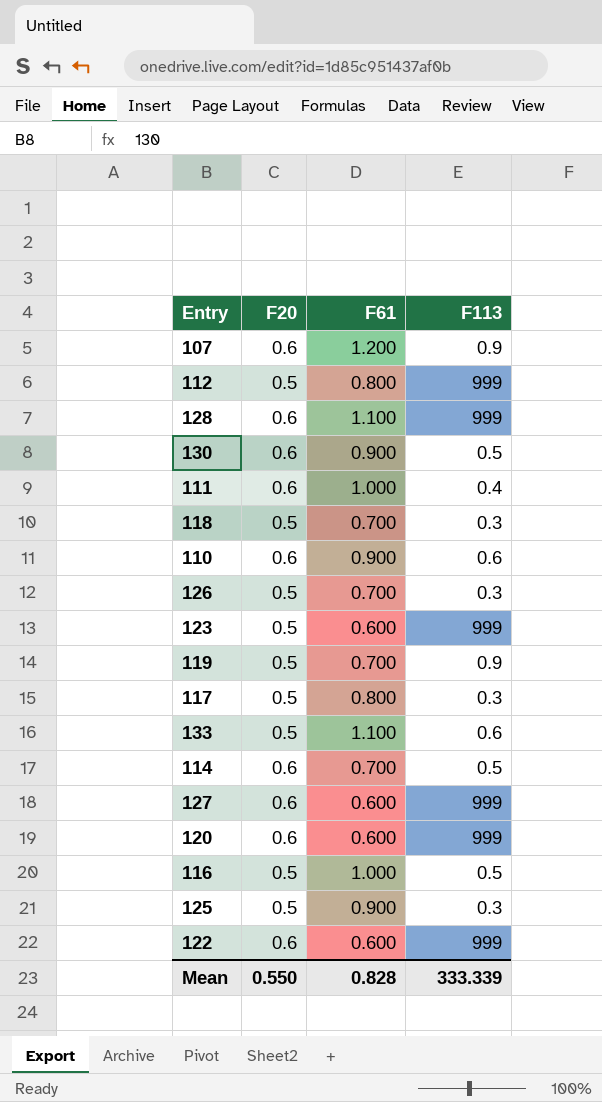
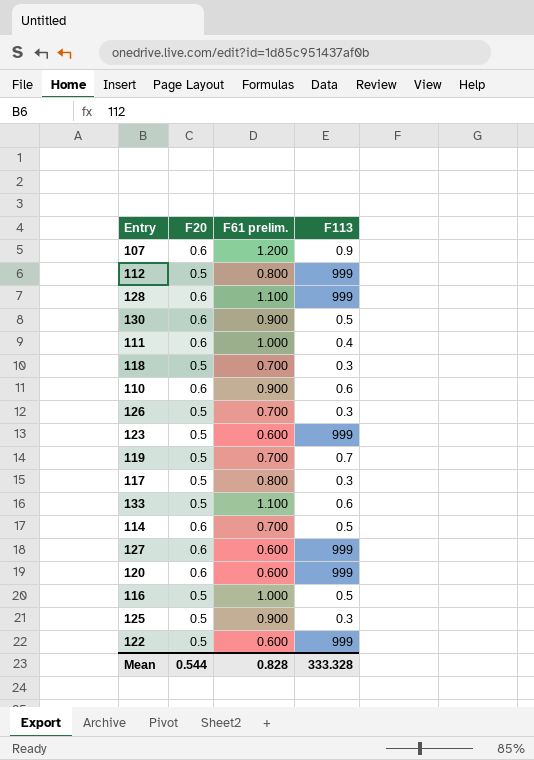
column name: F61 -> F61 prelim.
119 | F113: 0.9 -> 0.7
122 | F20: 0.6 -> 0.5
Mean | F20: 0.550 -> 0.544
Mean | F113: 333.339 -> 333.328

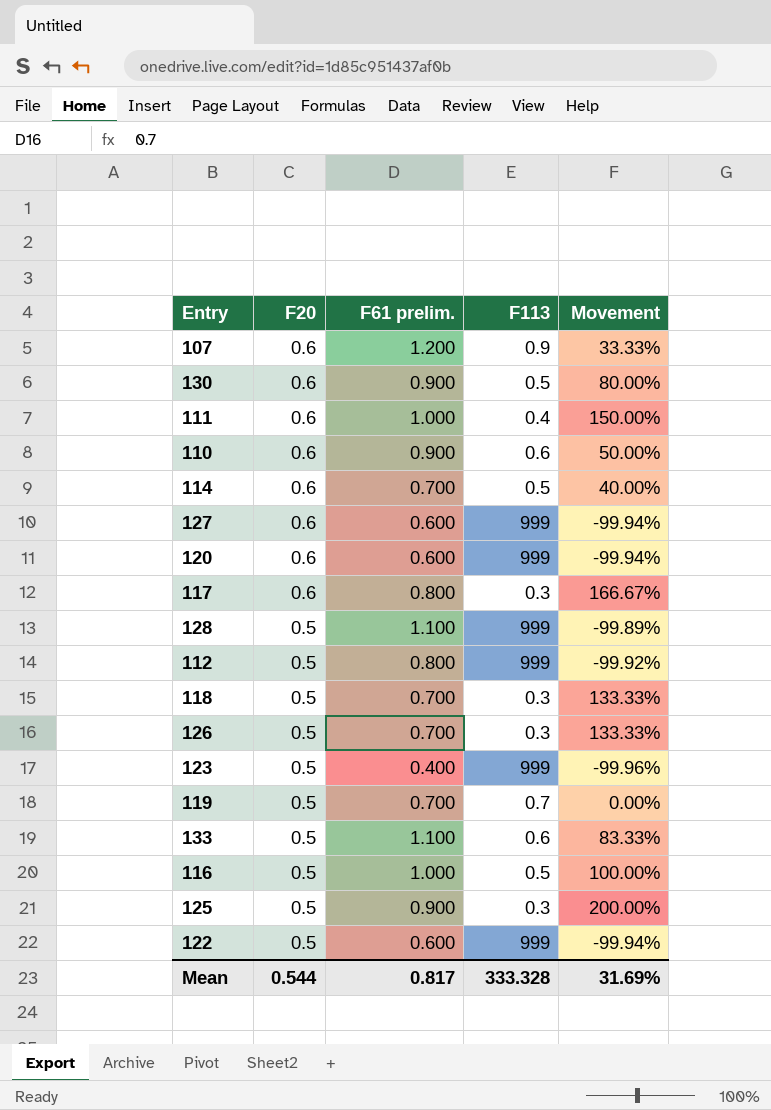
row order: none -> F20 descending
column Movement | formula: none -> ([F61 prelim.] - [F113]) / [F113]
117 | F20: 0.5 -> 0.6
128 | F20: 0.6 -> 0.5
123 | F61 prelim.: 0.600 -> 0.400
Mean | F61 prelim.: 0.828 -> 0.817

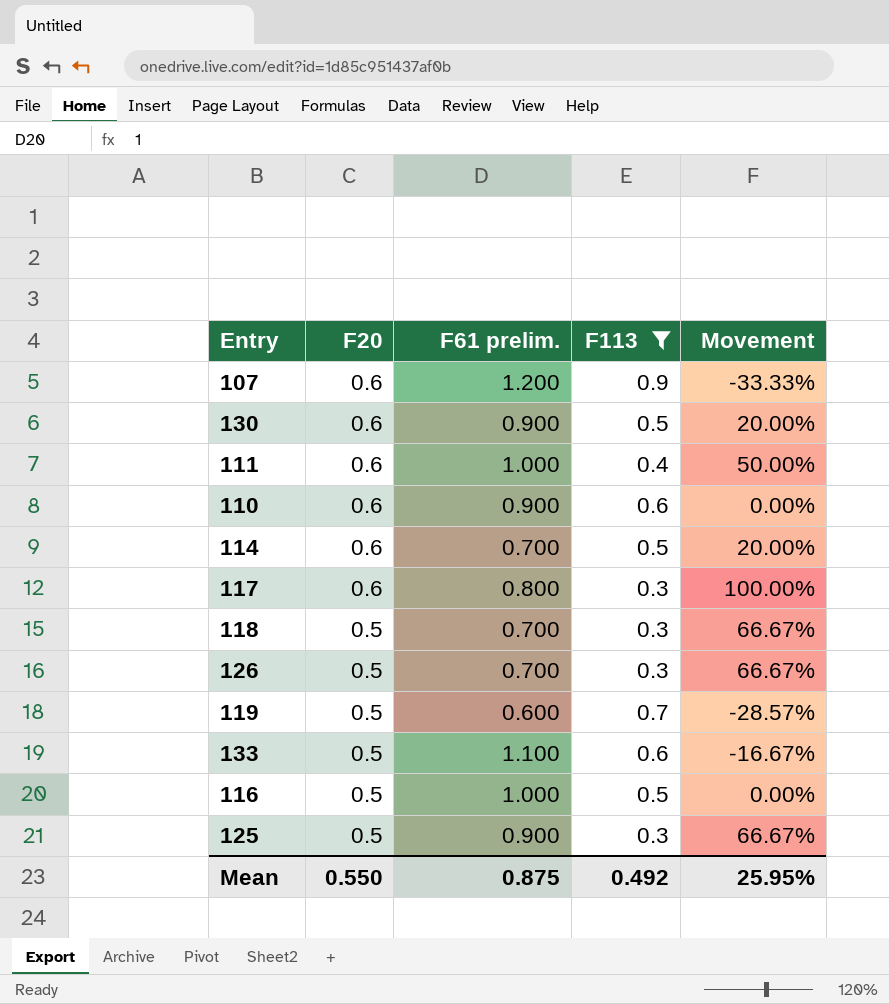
filter: none -> F113 != 999
column Movement | formula: ([F61 prelim.] - [F113]) / [F113] -> ([F20] - [F113]) / [F113]
119 | F61 prelim.: 0.700 -> 0.600
Mean | F20: 0.544 -> 0.550
Mean | F61 prelim.: 0.817 -> 0.875
Mean | F113: 333.328 -> 0.492
Mean | Movement: 31.69% -> 25.95%

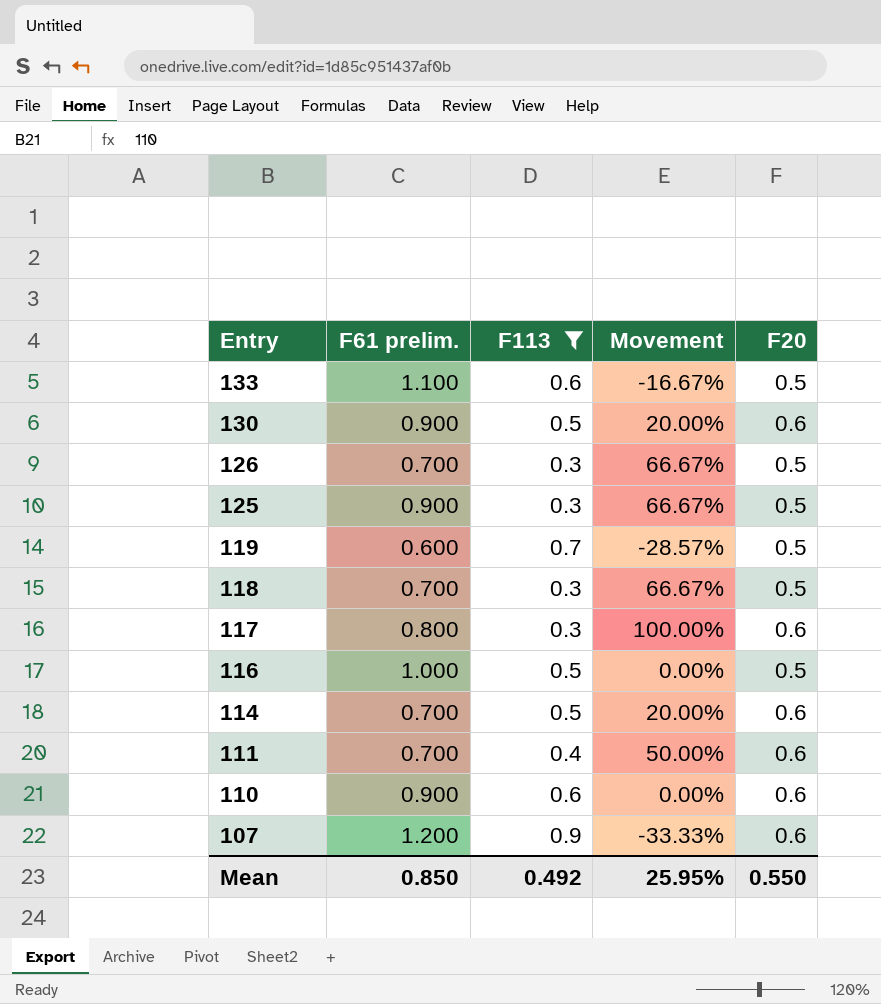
row order: F20 descending -> Entry descending
column F20 | position: 2 -> 5
111 | F61 prelim.: 1.000 -> 0.700
Mean | F61 prelim.: 0.875 -> 0.850

